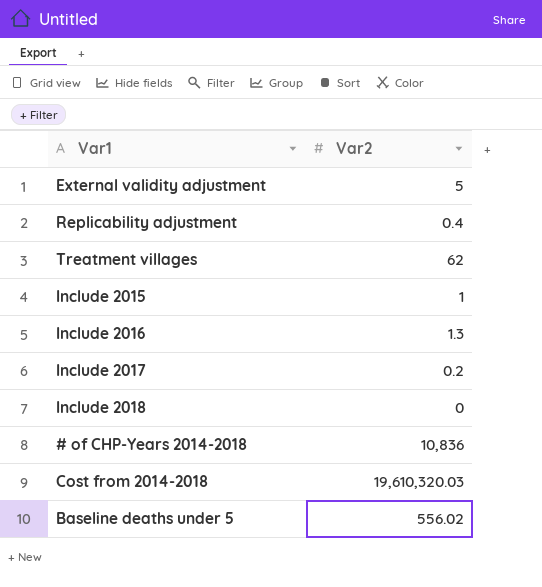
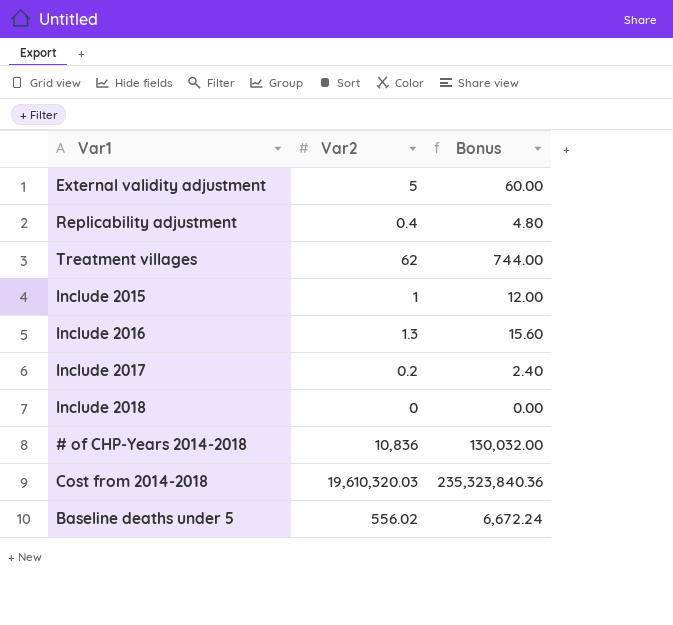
column Bonus | formula: none -> [Var2] * 12

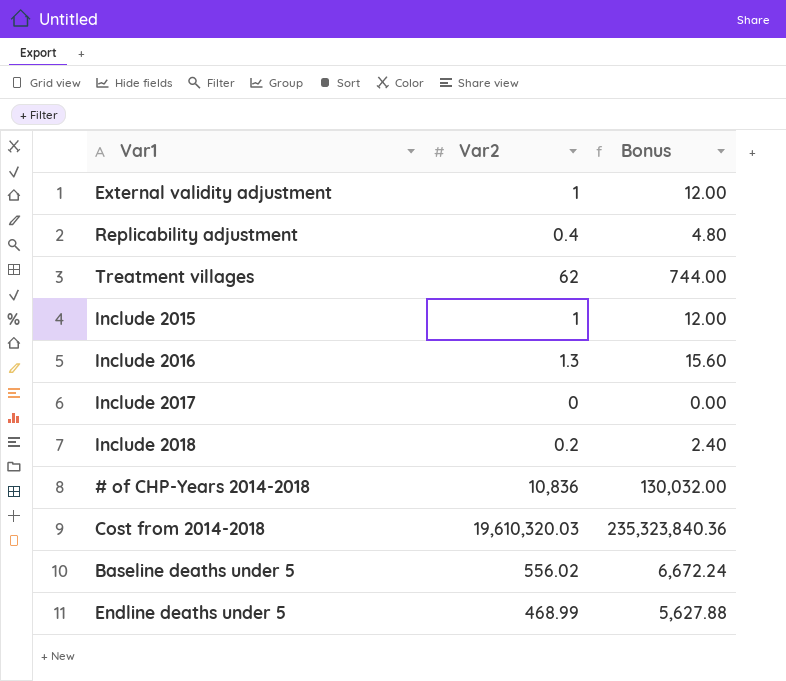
External validity adjustment | Var2: 5 -> 1
External validity adjustment | Bonus: 60.00 -> 12.00
Include 2017 | Var2: 0.2 -> 0
Include 2017 | Bonus: 2.40 -> 0.00
Include 2018 | Var2: 0 -> 0.2
Include 2018 | Bonus: 0.00 -> 2.40
row Endline deaths under 5: none -> 468.99 | 5,627.88

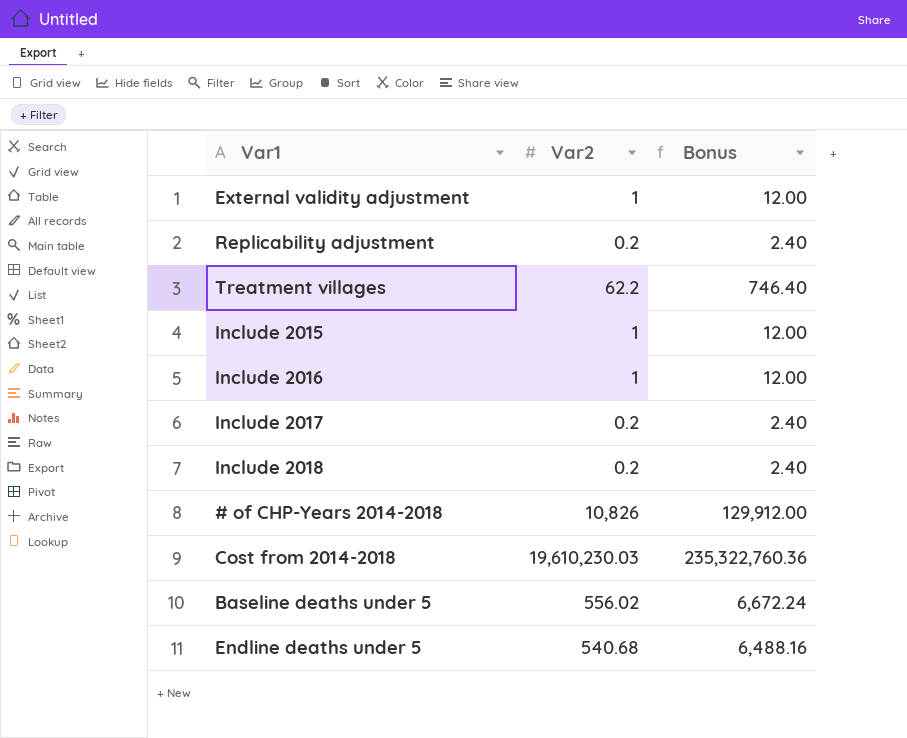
Replicability adjustment | Var2: 0.4 -> 0.2
Replicability adjustment | Bonus: 4.80 -> 2.40
Treatment villages | Var2: 62 -> 62.2
Treatment villages | Bonus: 744.00 -> 746.40
Include 2016 | Var2: 1.3 -> 1
Include 2016 | Bonus: 15.60 -> 12.00
Include 2017 | Var2: 0 -> 0.2
Include 2017 | Bonus: 0.00 -> 2.40
# of CHP-Years 2014-2018 | Var2: 10,836 -> 10,826
# of CHP-Years 2014-2018 | Bonus: 130,032.00 -> 129,912.00
Cost from 2014-2018 | Var2: 19,610,320.03 -> 19,610,230.03
Cost from 2014-2018 | Bonus: 235,323,840.36 -> 235,322,760.36
Endline deaths under 5 | Var2: 468.99 -> 540.68
Endline deaths under 5 | Bonus: 5,627.88 -> 6,488.16

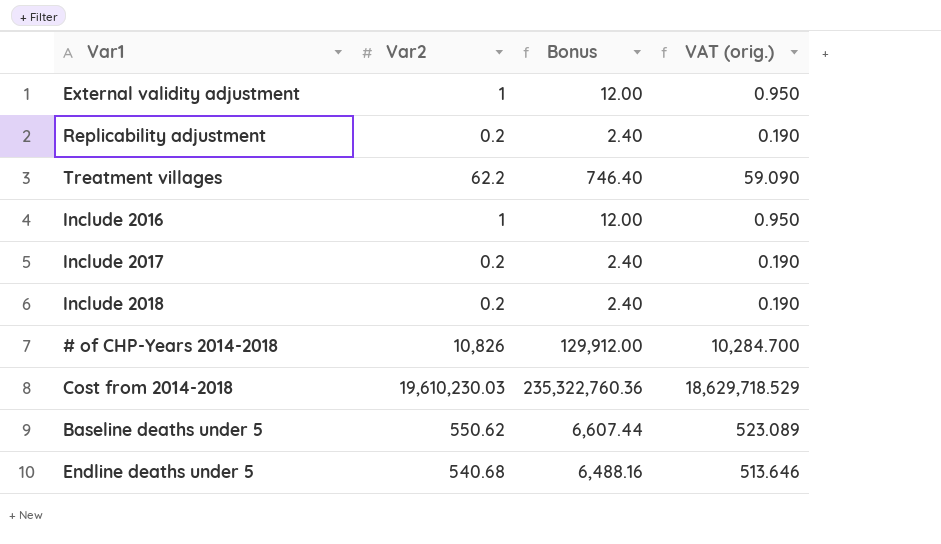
column VAT (orig.) | formula: none -> [Var2] * 0.95
row Include 2015: 1 | 12.00 -> none
Baseline deaths under 5 | Var2: 556.02 -> 550.62
Baseline deaths under 5 | Bonus: 6,672.24 -> 6,607.44

